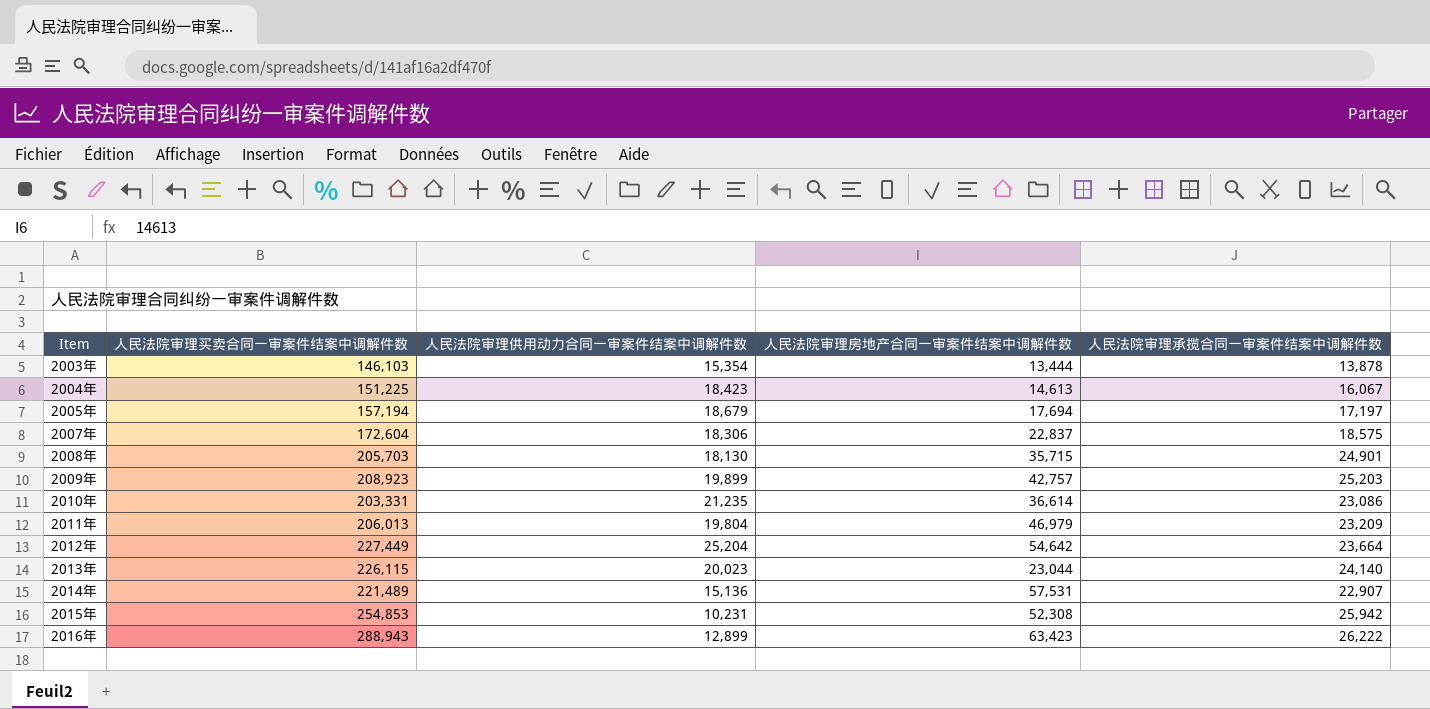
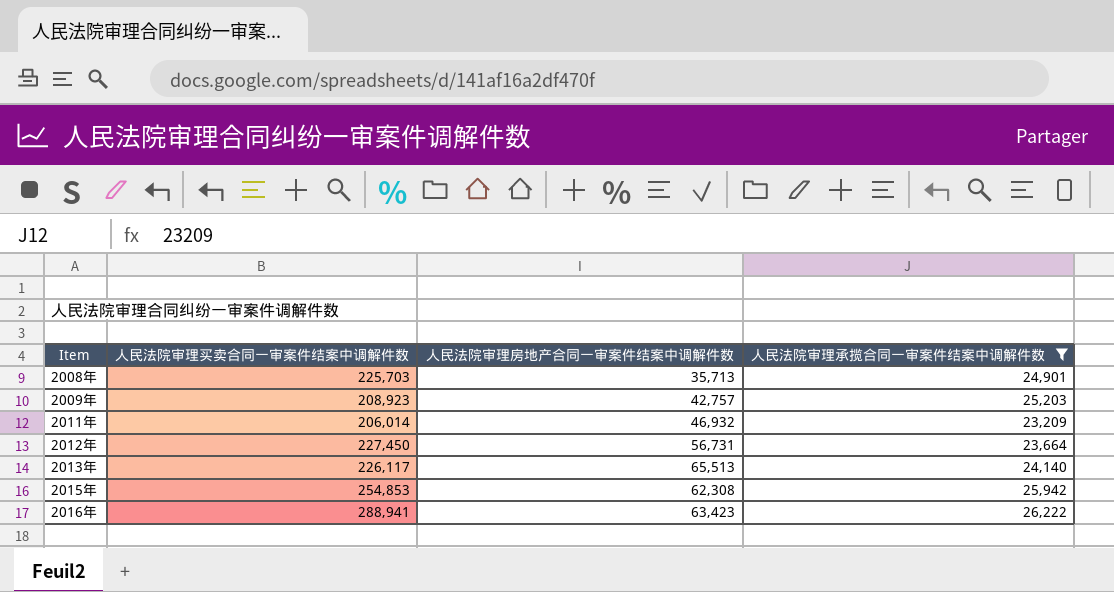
filter: none -> 人民法院审理承揽合同一审案件结案中调解件数 >= 23,209
column 人民法院审理供用动力合同一审案件结案中调解件数 | position: 3 -> none
2008年 | 人民法院审理买卖合同一审案件结案中调解件数: 205,703 -> 225,703
2008年 | 人民法院审理房地产合同一审案件结案中调解件数: 35,715 -> 35,713
2011年 | 人民法院审理买卖合同一审案件结案中调解件数: 206,013 -> 206,014
2011年 | 人民法院审理房地产合同一审案件结案中调解件数: 46,979 -> 46,932
2012年 | 人民法院审理买卖合同一审案件结案中调解件数: 227,449 -> 227,450
2012年 | 人民法院审理房地产合同一审案件结案中调解件数: 54,642 -> 56,731
2013年 | 人民法院审理买卖合同一审案件结案中调解件数: 226,115 -> 226,117
2013年 | 人民法院审理房地产合同一审案件结案中调解件数: 23,044 -> 65,513
2015年 | 人民法院审理房地产合同一审案件结案中调解件数: 52,308 -> 62,308
2016年 | 人民法院审理买卖合同一审案件结案中调解件数: 288,943 -> 288,941

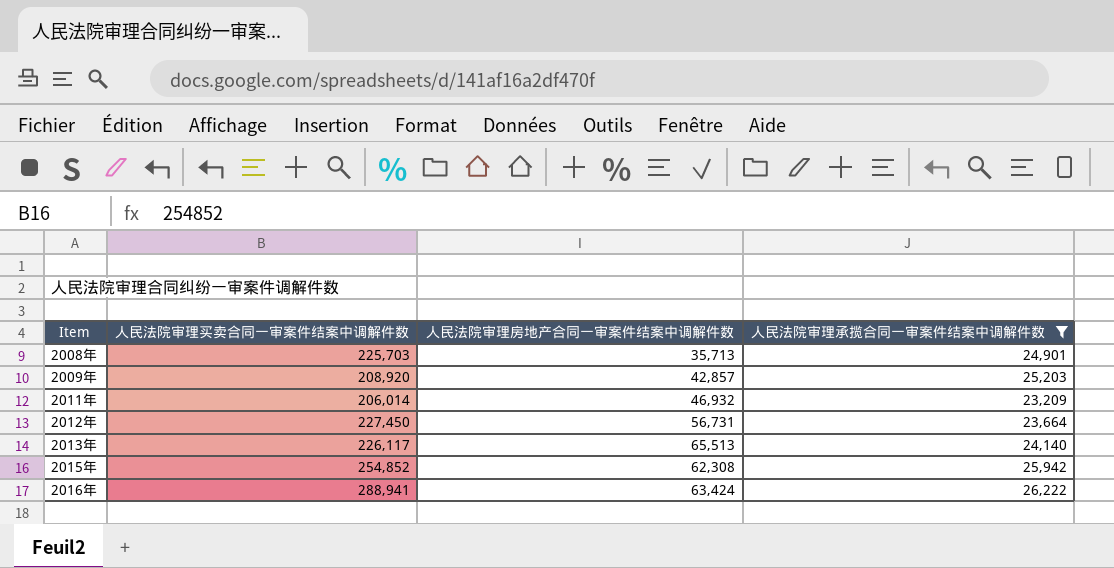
2009年 | 人民法院审理买卖合同一审案件结案中调解件数: 208,923 -> 208,920
2009年 | 人民法院审理房地产合同一审案件结案中调解件数: 42,757 -> 42,857
2015年 | 人民法院审理买卖合同一审案件结案中调解件数: 254,853 -> 254,852
2016年 | 人民法院审理房地产合同一审案件结案中调解件数: 63,423 -> 63,424

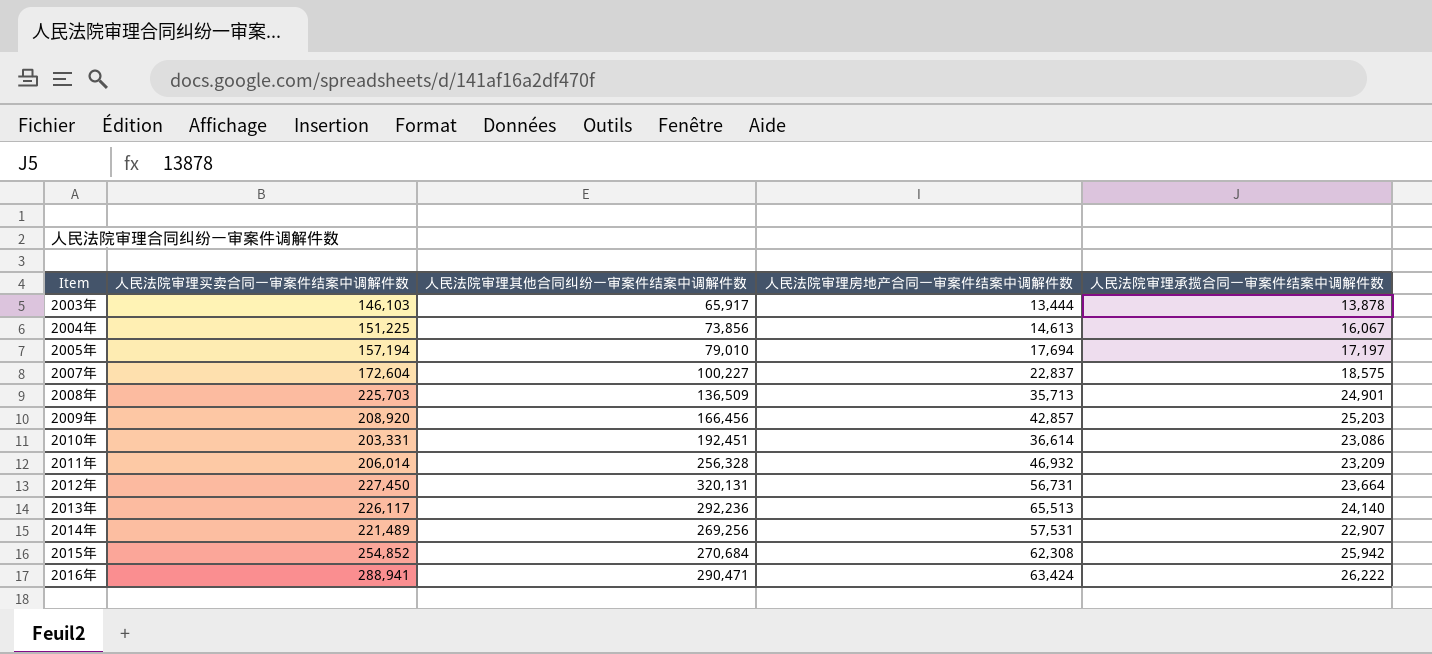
filter: 人民法院审理承揽合同一审案件结案中调解件数 >= 23,209 -> none
column 人民法院审理其他合同纠纷一审案件结案中调解件数 | position: none -> 3

